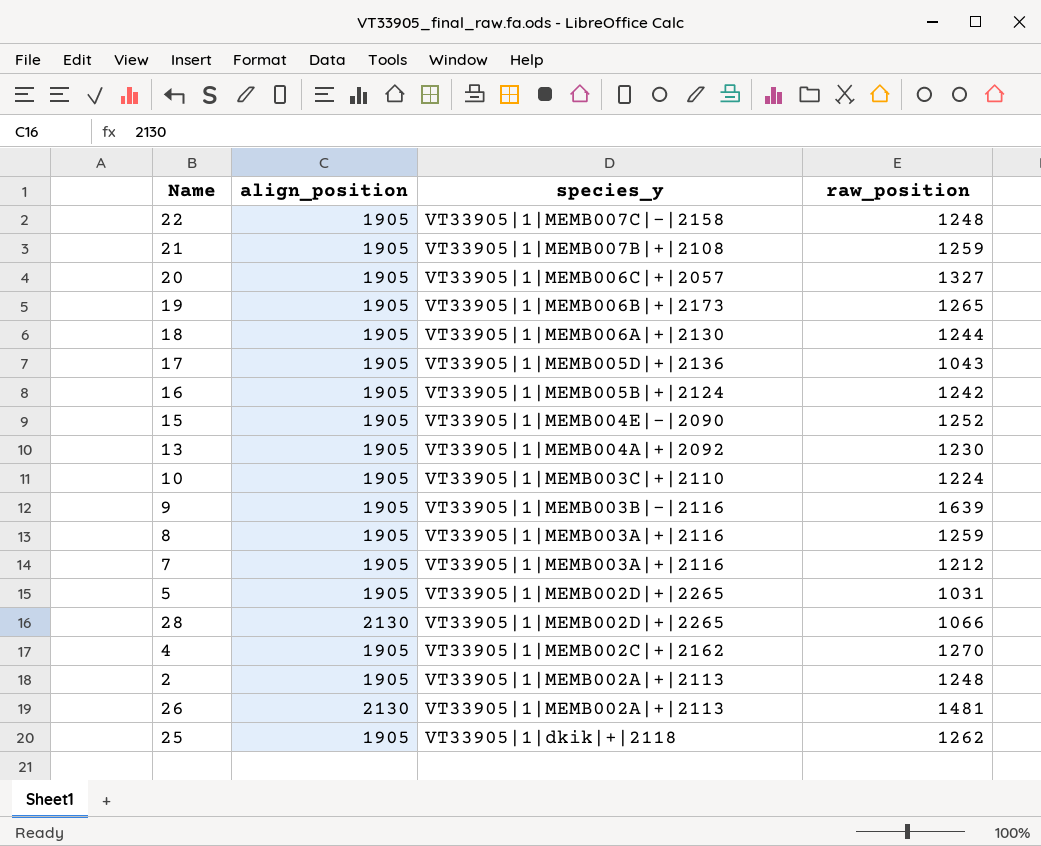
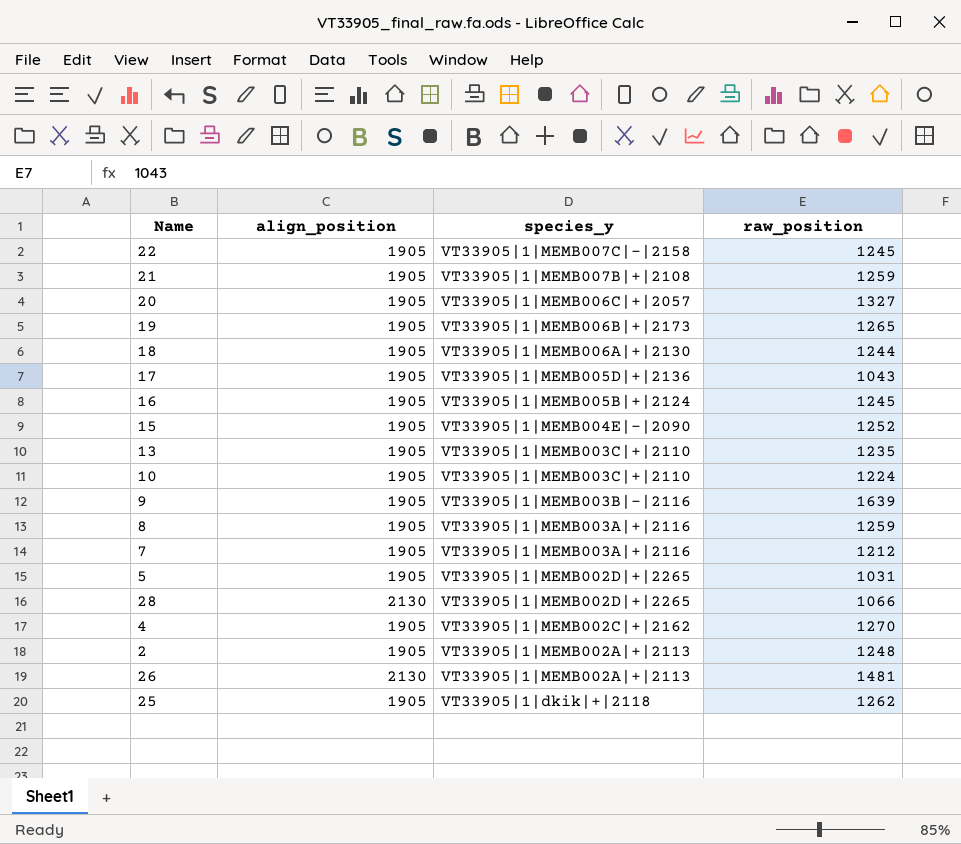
22 | raw_position: 1248 -> 1245
16 | raw_position: 1242 -> 1245
13 | species_y: VT33905|1|MEMB004A|+|2092 -> VT33905|1|MEMB003C|+|2110
13 | raw_position: 1230 -> 1235

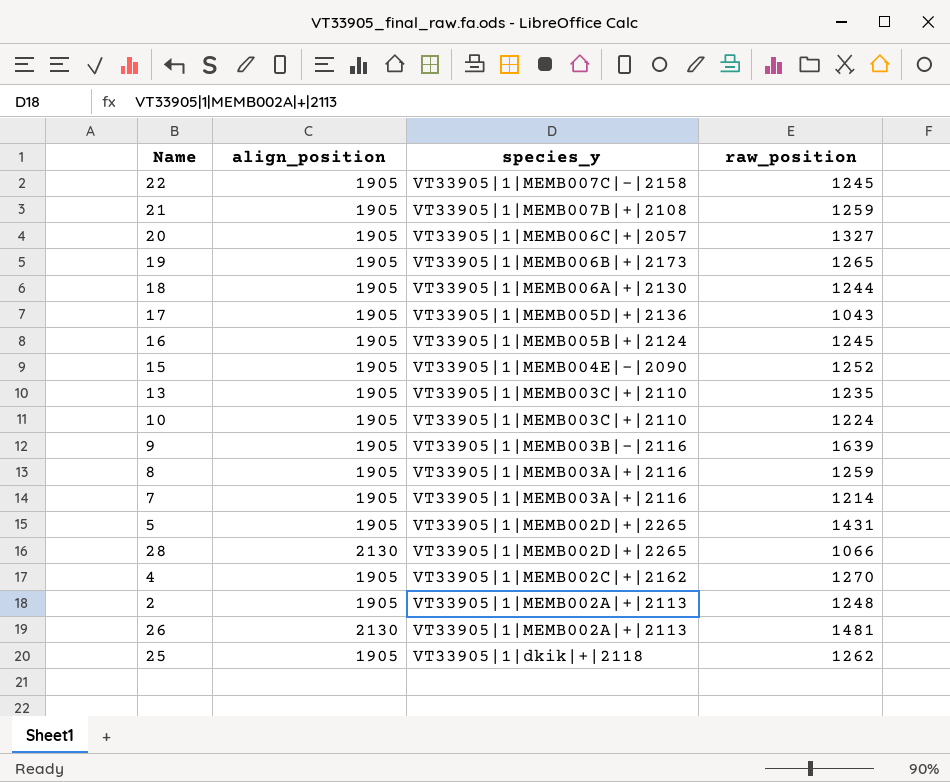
7 | raw_position: 1212 -> 1214
5 | raw_position: 1031 -> 1431

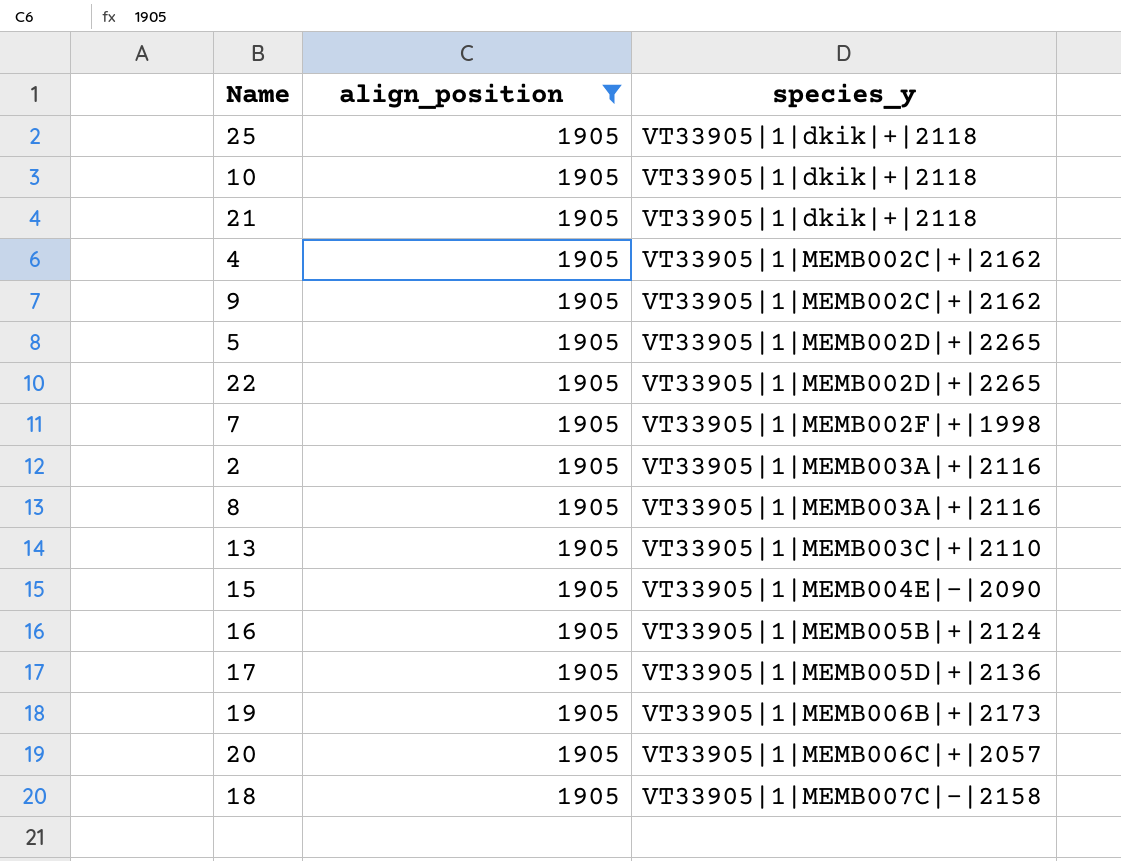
filter: none -> align_position = 1905
row order: species_y descending -> species_y ascending
column raw_position | position: 4 -> none
10 | species_y: VT33905|1|MEMB003C|+|2110 -> VT33905|1|dkik|+|2118
21 | species_y: VT33905|1|MEMB007B|+|2108 -> VT33905|1|dkik|+|2118
9 | species_y: VT33905|1|MEMB003B|-|2116 -> VT33905|1|MEMB002C|+|2162
22 | species_y: VT33905|1|MEMB007C|-|2158 -> VT33905|1|MEMB002D|+|2265
7 | species_y: VT33905|1|MEMB003A|+|2116 -> VT33905|1|MEMB002F|+|1998
2 | species_y: VT33905|1|MEMB002A|+|2113 -> VT33905|1|MEMB003A|+|2116
18 | species_y: VT33905|1|MEMB006A|+|2130 -> VT33905|1|MEMB007C|-|2158

